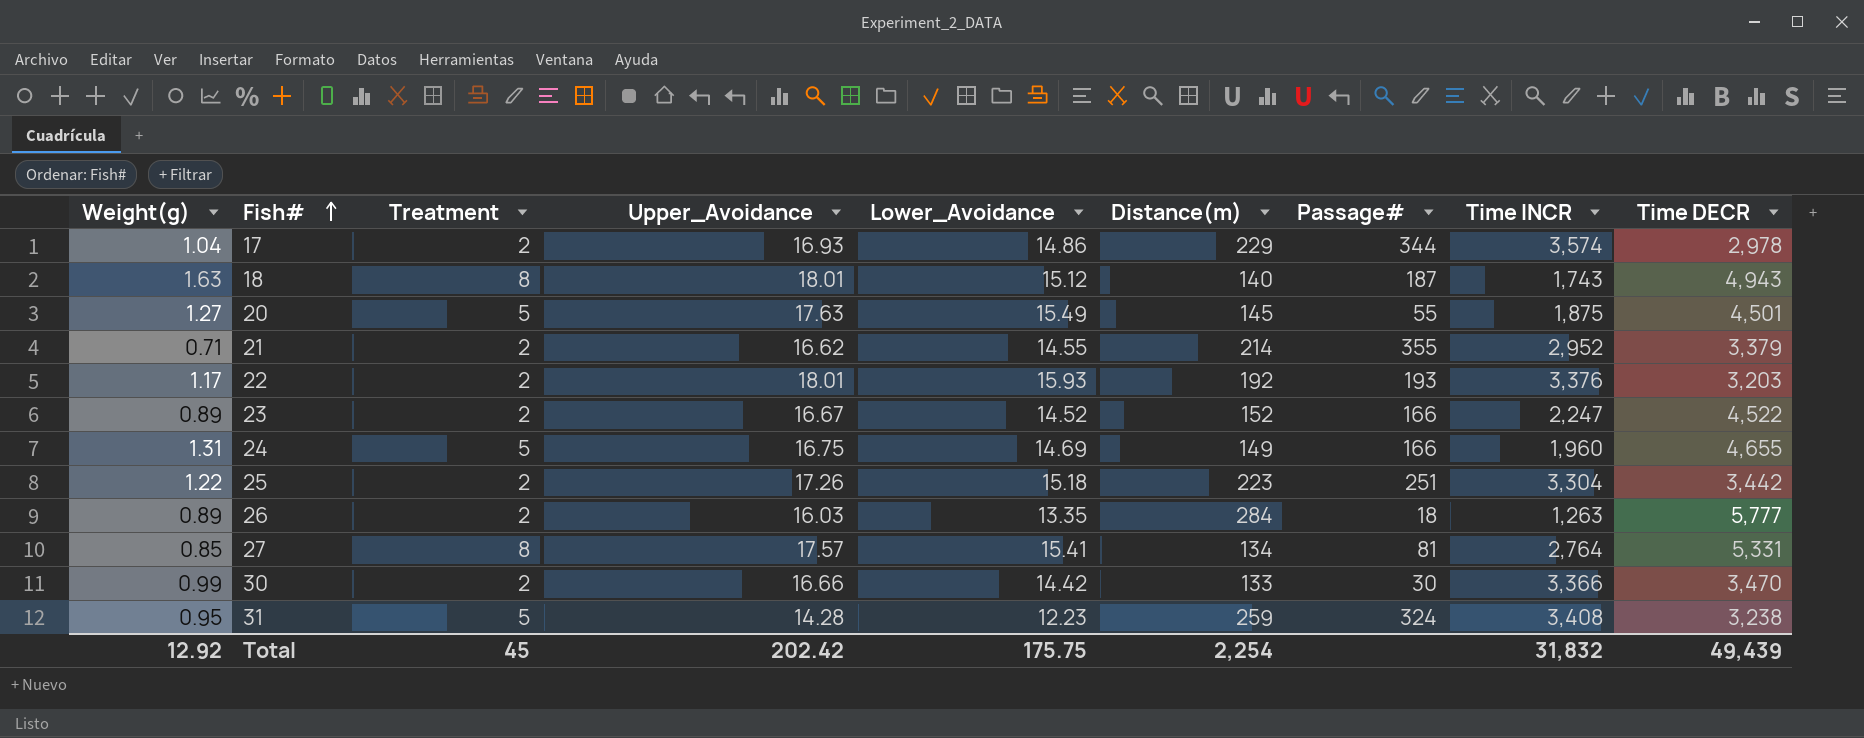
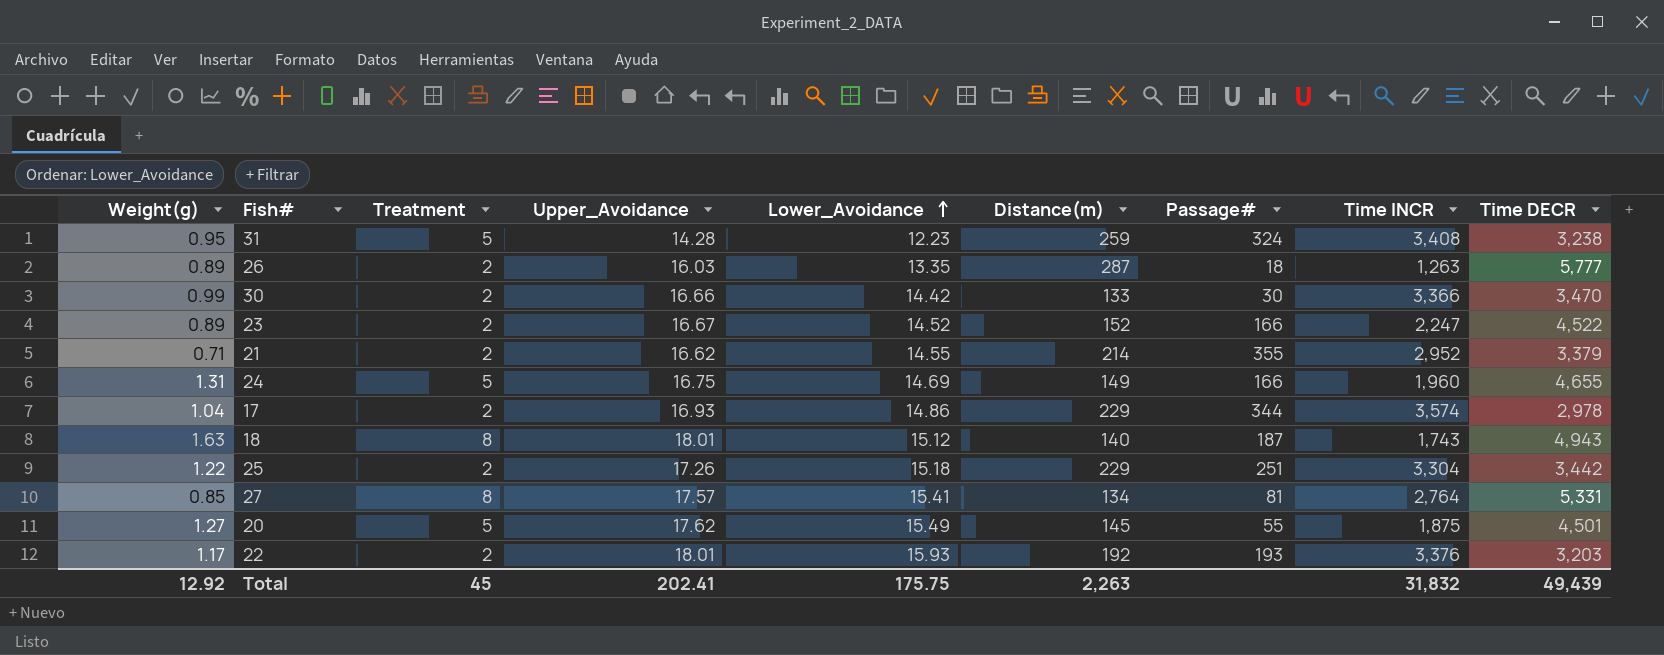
row order: Fish# ascending -> Lower_Avoidance ascending
26 | Distance(m): 284 -> 287
25 | Distance(m): 223 -> 229
20 | Upper_Avoidance: 17.63 -> 17.62
Total | Upper_Avoidance: 202.42 -> 202.41
Total | Distance(m): 2,254 -> 2,263

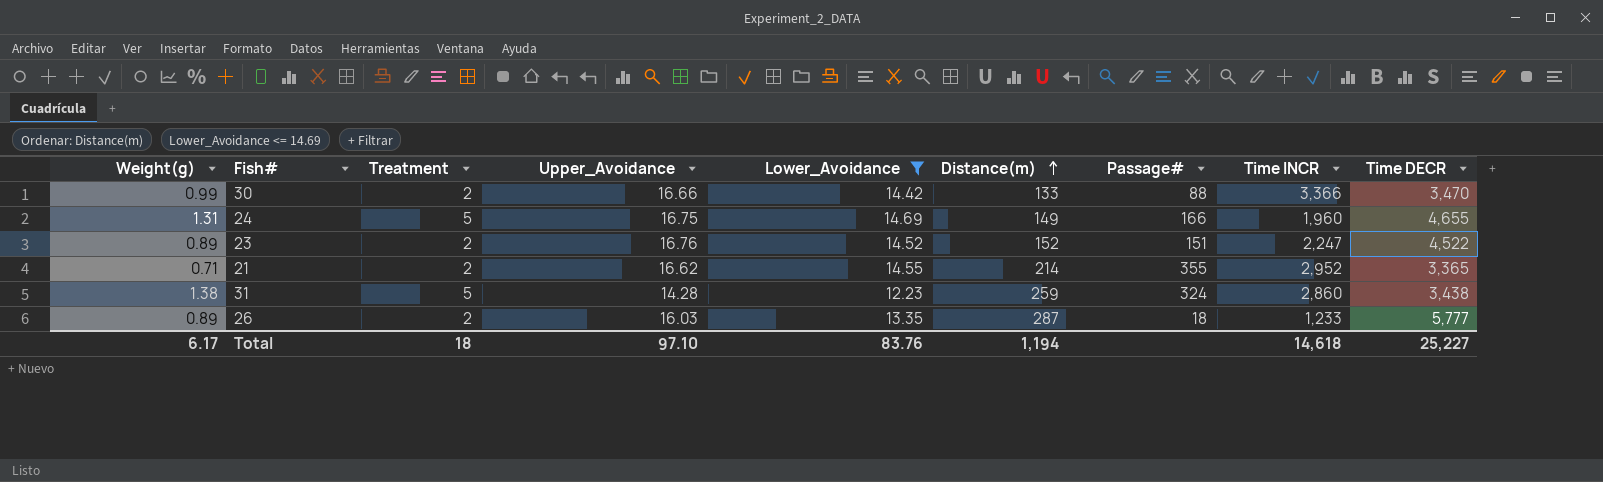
filter: none -> Lower_Avoidance <= 14.69
row order: Lower_Avoidance ascending -> Distance(m) ascending
30 | Passage#: 30 -> 88
23 | Upper_Avoidance: 16.67 -> 16.76
23 | Passage#: 166 -> 151
21 | Time DECR: 3,379 -> 3,365
31 | Weight(g): 0.95 -> 1.38
31 | Time INCR: 3,408 -> 2,860
31 | Time DECR: 3,238 -> 3,438
26 | Time INCR: 1,263 -> 1,233
Total | Weight(g): 12.92 -> 6.17
Total | Treatment: 45 -> 18
Total | Upper_Avoidance: 202.41 -> 97.10
Total | Lower_Avoidance: 175.75 -> 83.76
Total | Distance(m): 2,263 -> 1,194
Total | Time INCR: 31,832 -> 14,618
Total | Time DECR: 49,439 -> 25,227

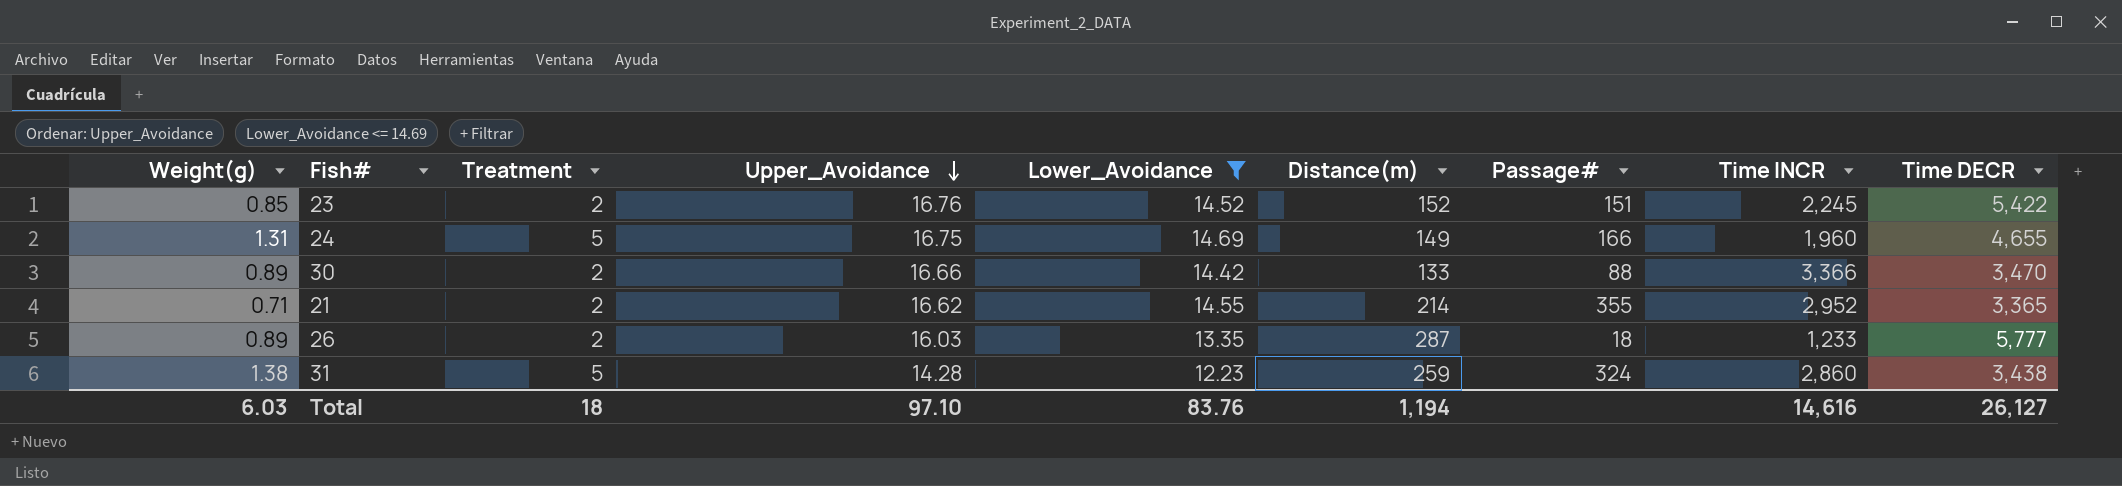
row order: Distance(m) ascending -> Upper_Avoidance descending
23 | Weight(g): 0.89 -> 0.85
23 | Time INCR: 2,247 -> 2,245
23 | Time DECR: 4,522 -> 5,422
30 | Weight(g): 0.99 -> 0.89
Total | Weight(g): 6.17 -> 6.03
Total | Time INCR: 14,618 -> 14,616
Total | Time DECR: 25,227 -> 26,127

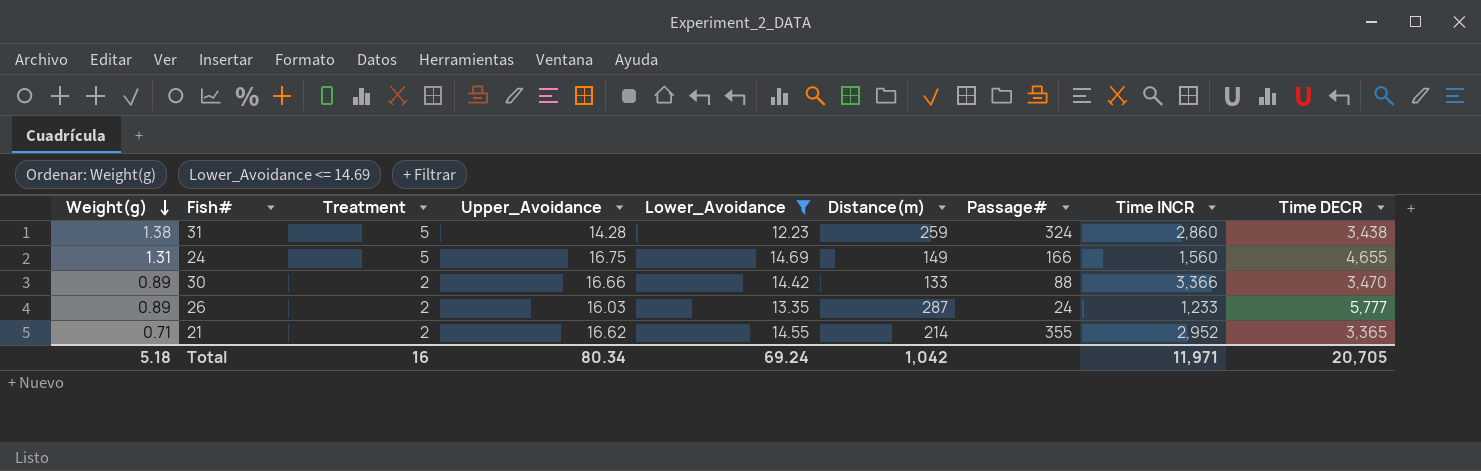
row order: Upper_Avoidance descending -> Weight(g) descending
row 23: 0.85 | 2 | 16.76 | 14.52 | 152 | 151 | 2,245 | 5,422 -> none
24 | Time INCR: 1,960 -> 1,560
26 | Passage#: 18 -> 24
Total | Weight(g): 6.03 -> 5.18
Total | Treatment: 18 -> 16
Total | Upper_Avoidance: 97.10 -> 80.34
Total | Lower_Avoidance: 83.76 -> 69.24
Total | Distance(m): 1,194 -> 1,042
Total | Time INCR: 14,616 -> 11,971
Total | Time DECR: 26,127 -> 20,705

